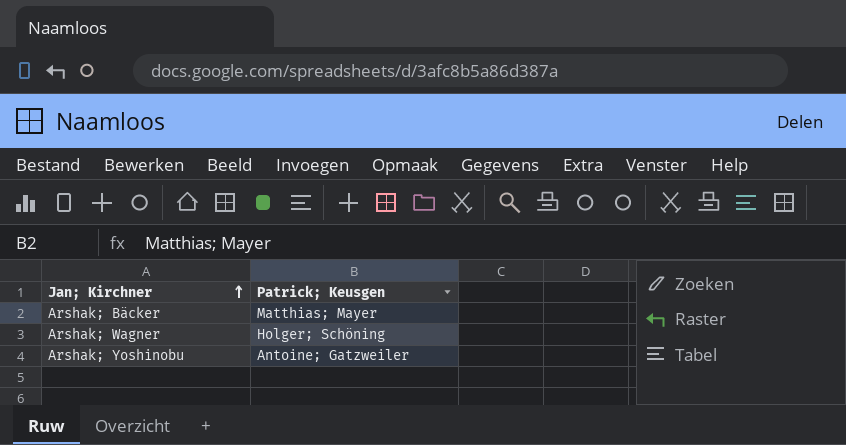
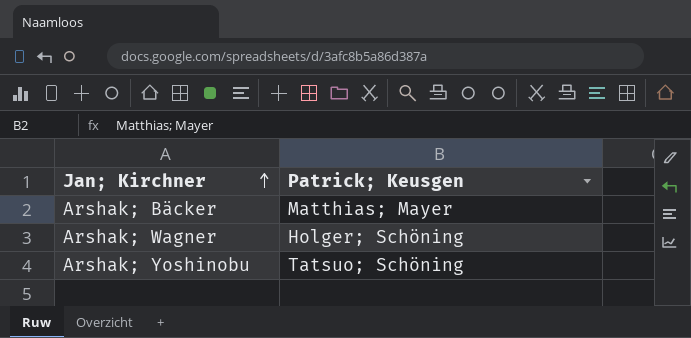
Arshak; Yoshinobu | Patrick; Keusgen: Antoine; Gatzweiler -> Tatsuo; Schöning

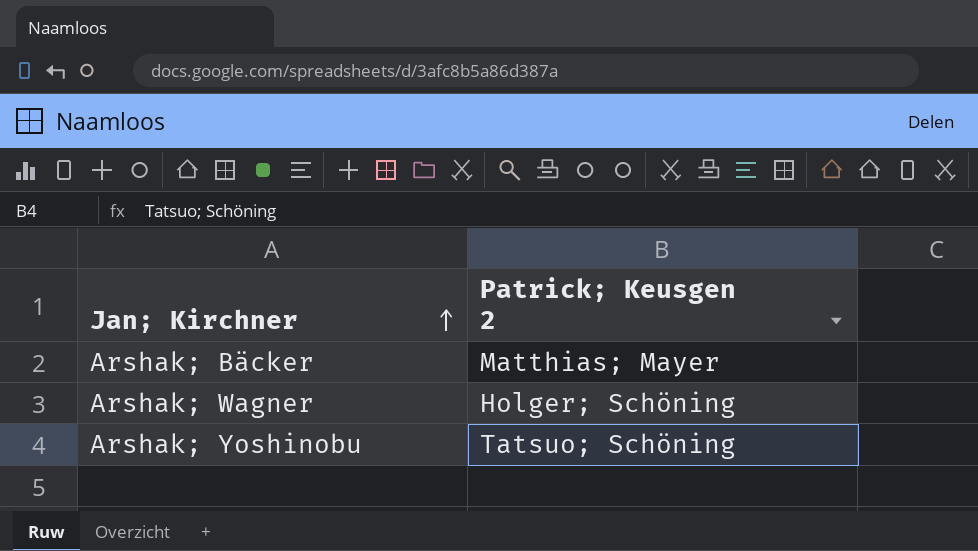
column name: Patrick; Keusgen -> Patrick; Keusgen 2

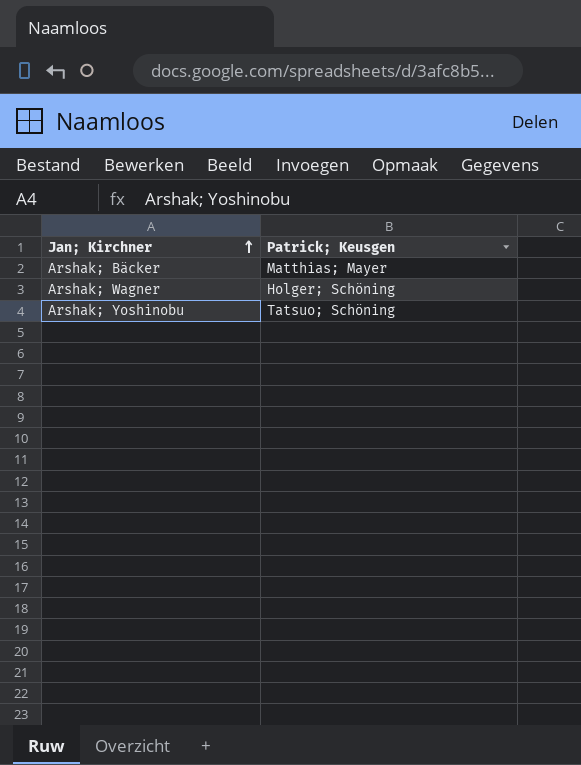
column name: Patrick; Keusgen 2 -> Patrick; Keusgen

